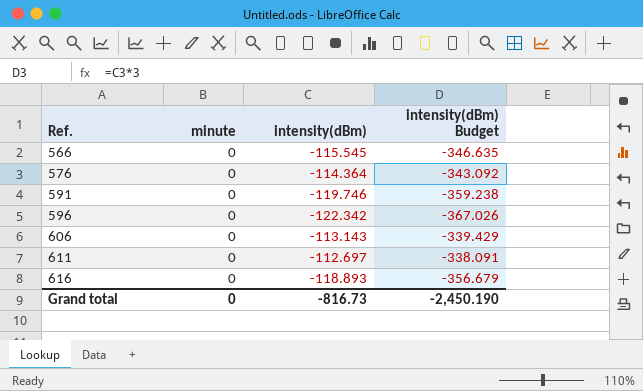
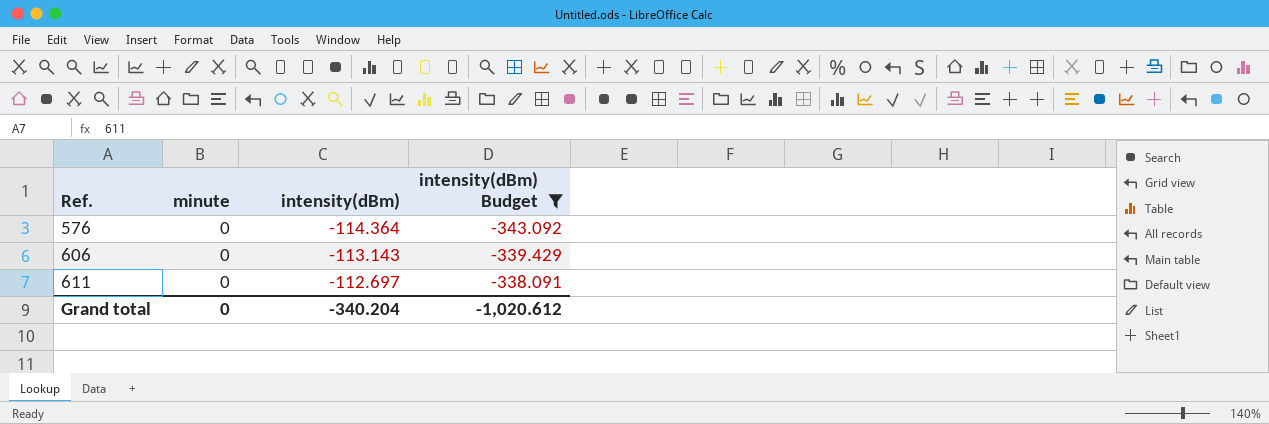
filter: none -> intensity(dBm) Budget >= -343.092
Grand total | intensity(dBm): -816.73 -> -340.204
Grand total | intensity(dBm) Budget: -2,450.190 -> -1,020.612

